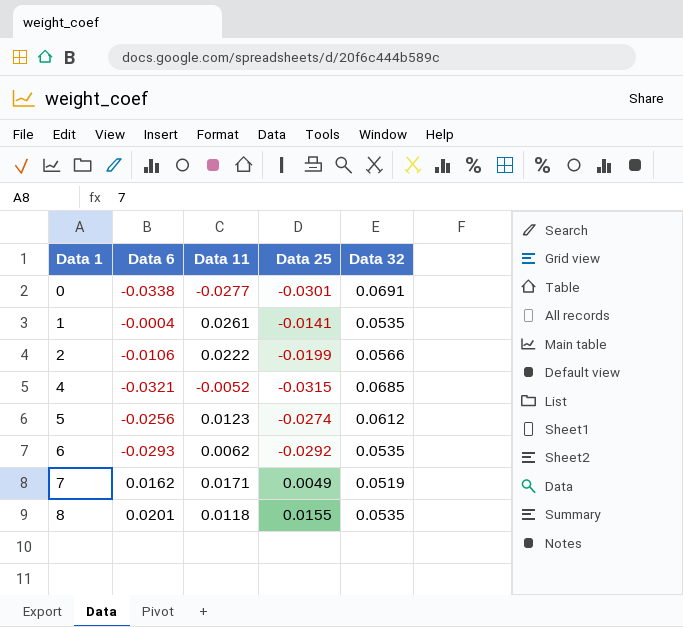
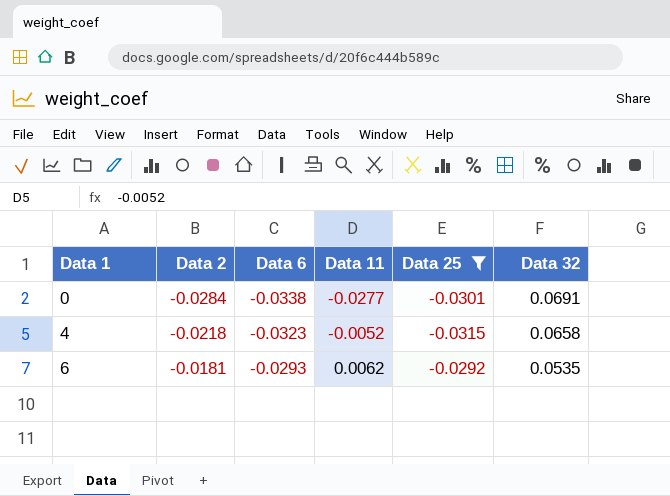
filter: none -> Data 25 <= -0.0292
column Data 2 | position: none -> 2
4 | Data 6: -0.0321 -> -0.0323
4 | Data 32: 0.0685 -> 0.0658

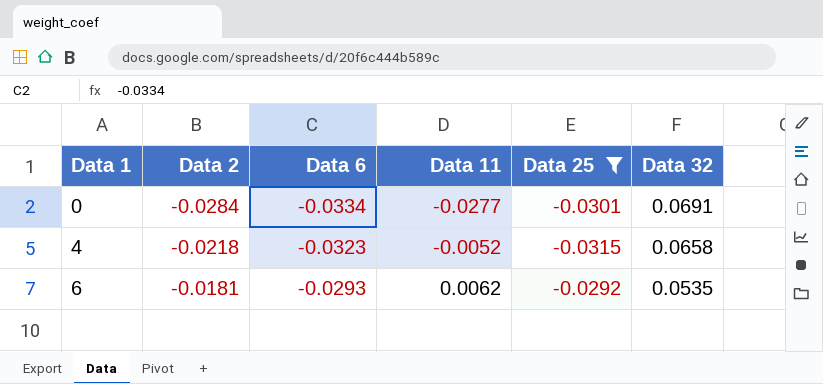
0 | Data 6: -0.0338 -> -0.0334

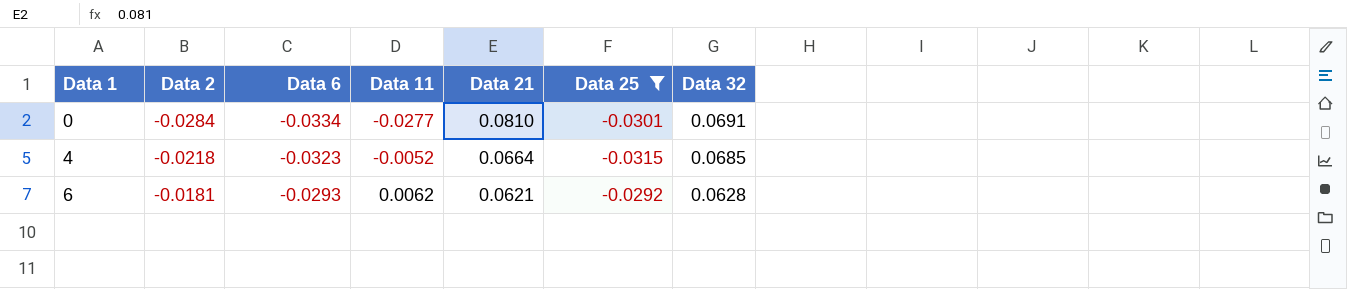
column Data 21 | position: none -> 5
4 | Data 32: 0.0658 -> 0.0685
6 | Data 32: 0.0535 -> 0.0628

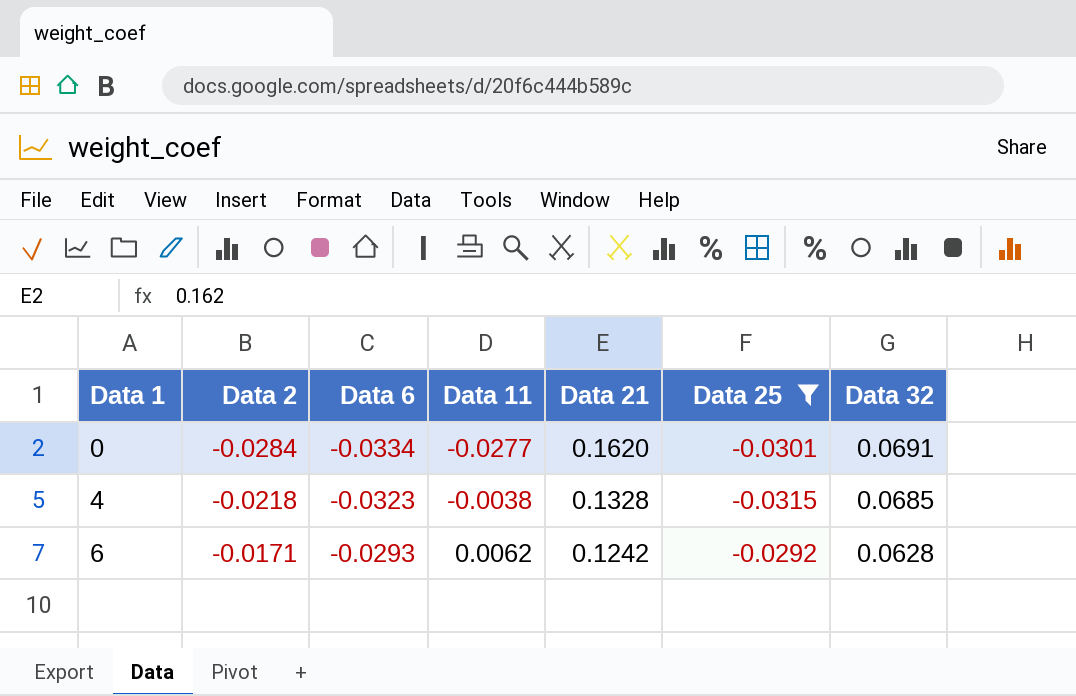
0 | Data 21: 0.0810 -> 0.1620
4 | Data 11: -0.0052 -> -0.0038
4 | Data 21: 0.0664 -> 0.1328
6 | Data 2: -0.0181 -> -0.0171
6 | Data 21: 0.0621 -> 0.1242

